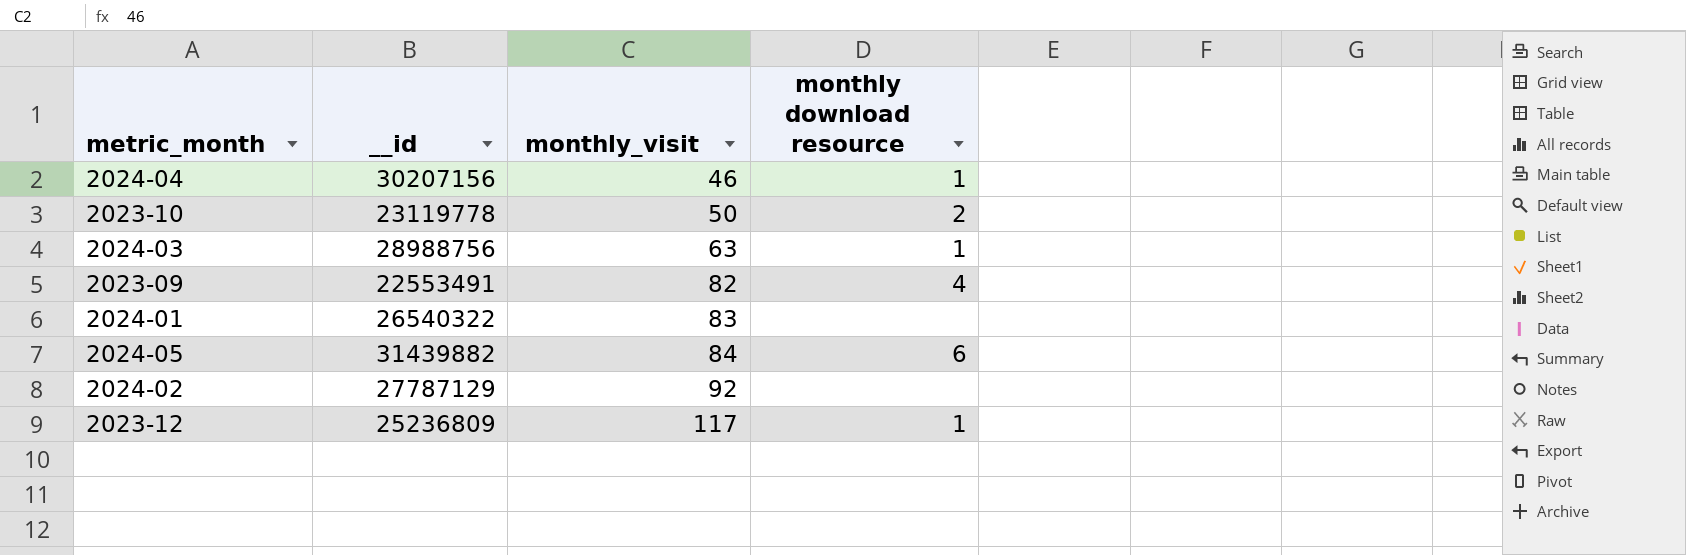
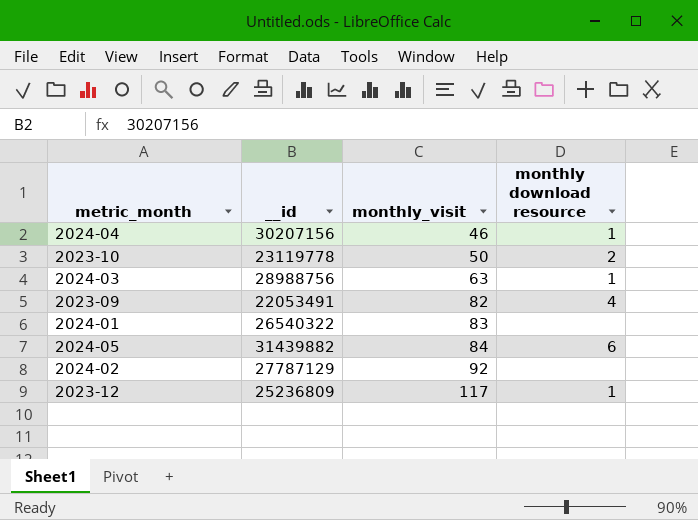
2023-09 | __id: 22553491 -> 22053491

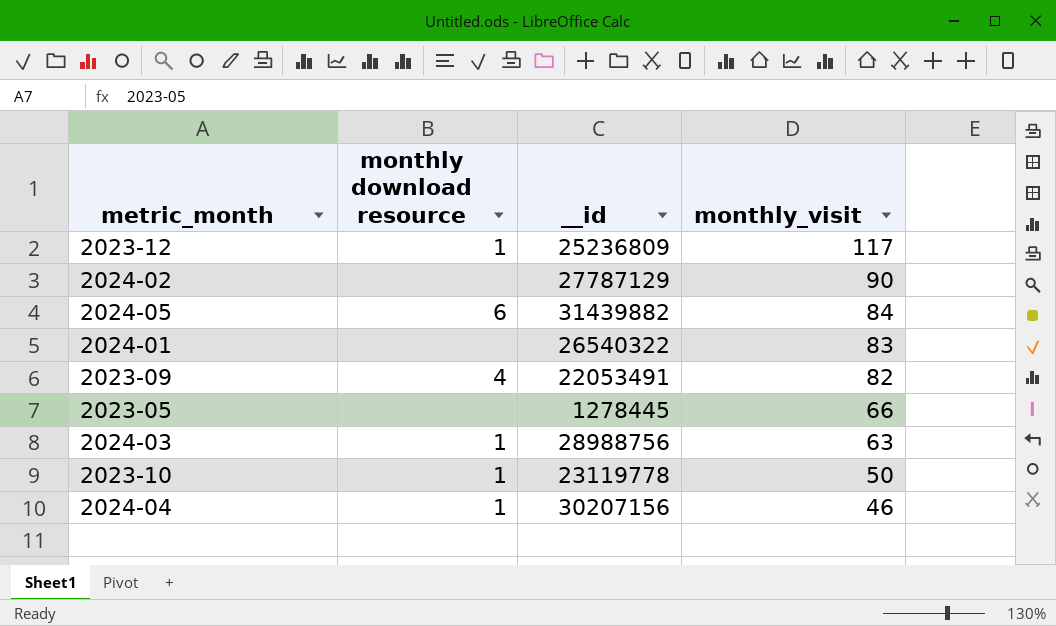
row order: monthly_visit ascending -> monthly_visit descending
column monthly download resource | position: 4 -> 2
2024-02 | monthly_visit: 92 -> 90
row 2023-05: none -> none | 1278445 | 66
2023-10 | monthly download resource: 2 -> 1

